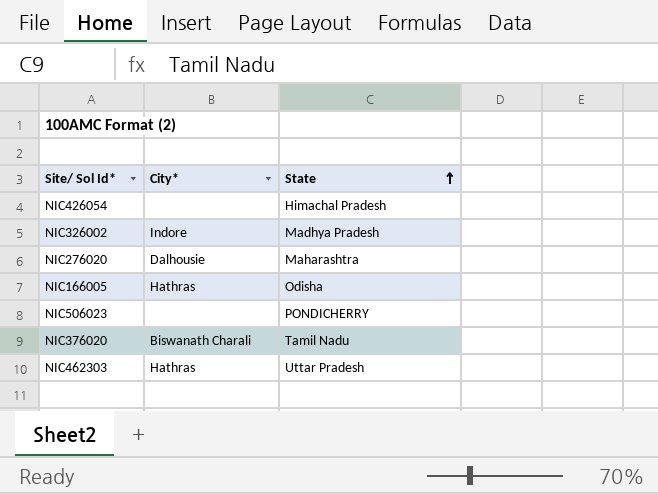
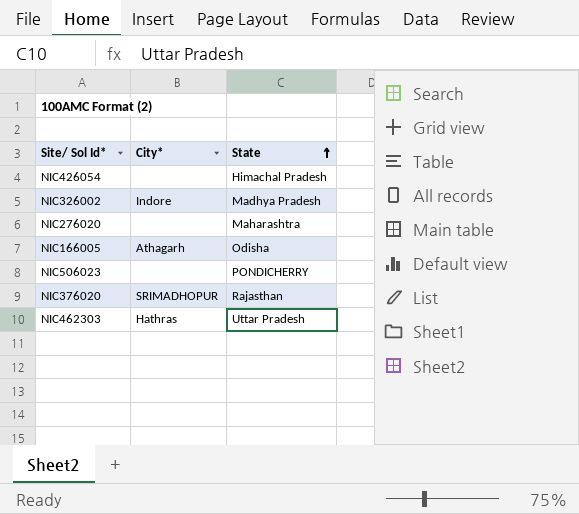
NIC276020 | City*: Dalhousie -> none
NIC166005 | City*: Hathras -> Athagarh
NIC376020 | City*: Biswanath Charali -> SRIMADHOPUR
NIC376020 | State: Tamil Nadu -> Rajasthan

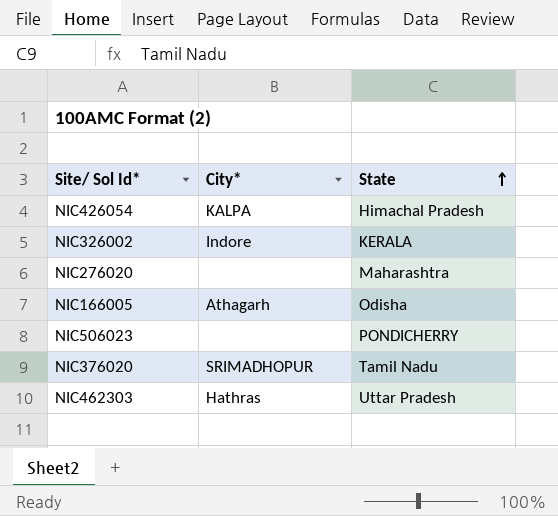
NIC426054 | City*: none -> KALPA
NIC326002 | State: Madhya Pradesh -> KERALA
NIC376020 | State: Rajasthan -> Tamil Nadu

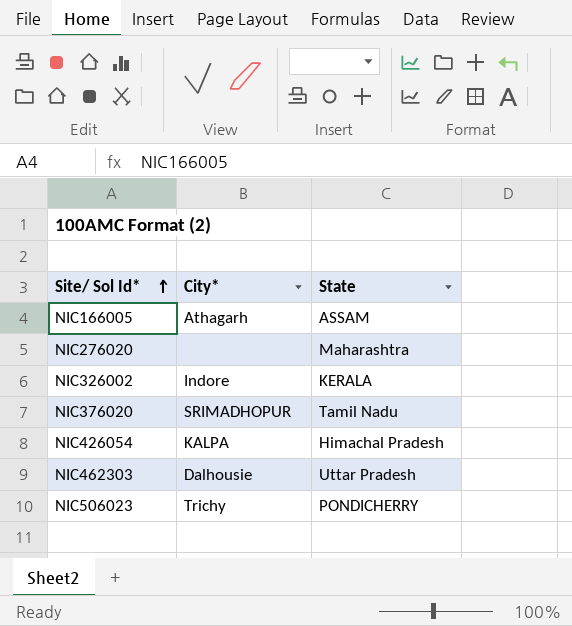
row order: State ascending -> Site/ Sol Id* ascending
NIC166005 | State: Odisha -> ASSAM
NIC462303 | City*: Hathras -> Dalhousie
NIC506023 | City*: none -> Trichy

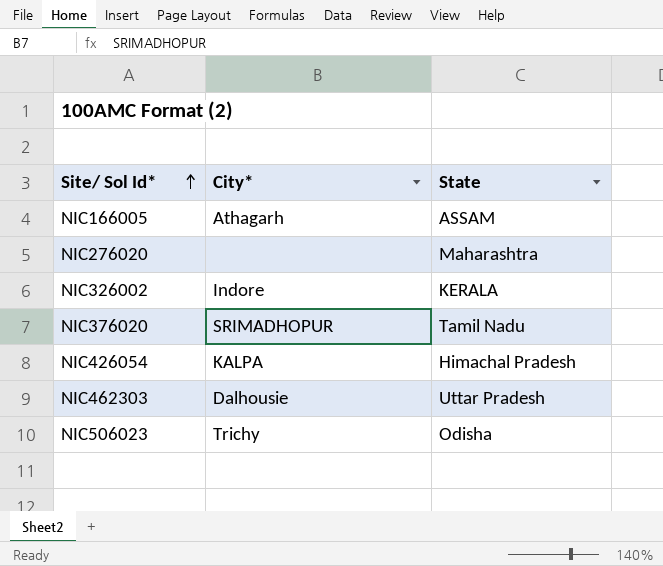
NIC506023 | State: PONDICHERRY -> Odisha

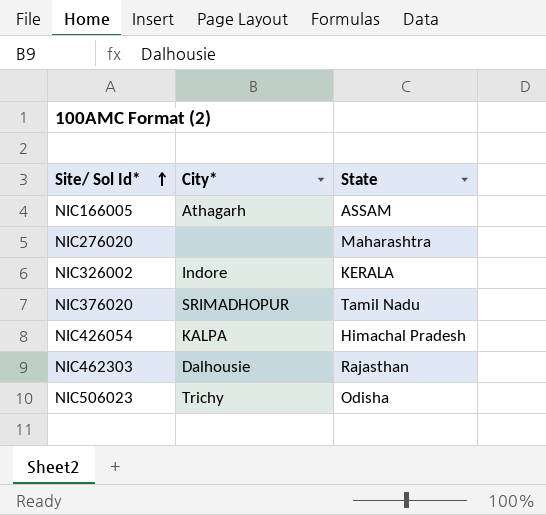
NIC462303 | State: Uttar Pradesh -> Rajasthan

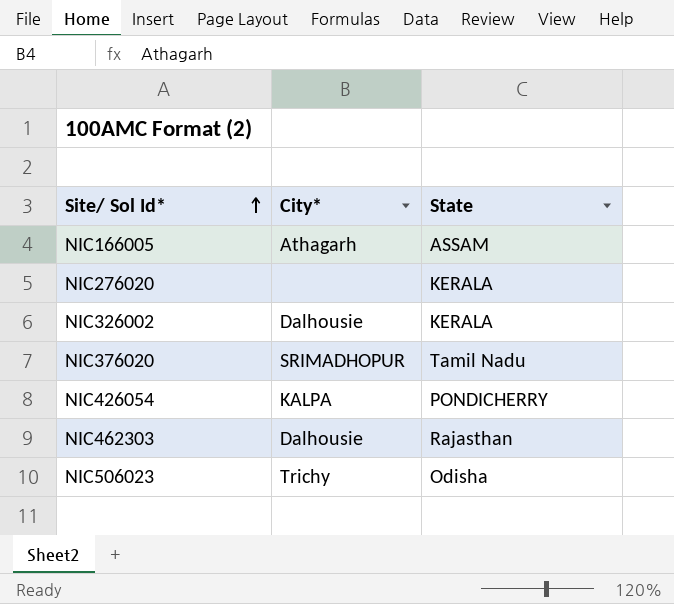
NIC276020 | State: Maharashtra -> KERALA
NIC326002 | City*: Indore -> Dalhousie
NIC426054 | State: Himachal Pradesh -> PONDICHERRY

